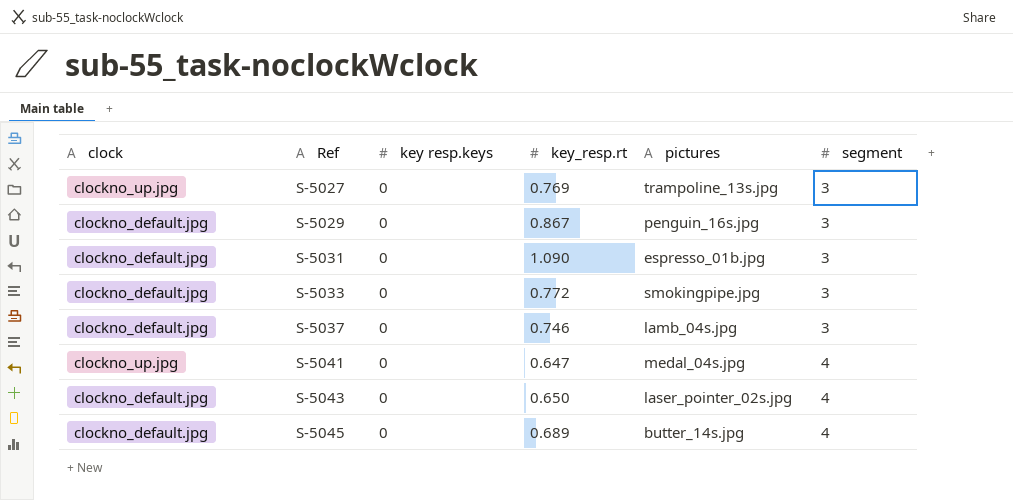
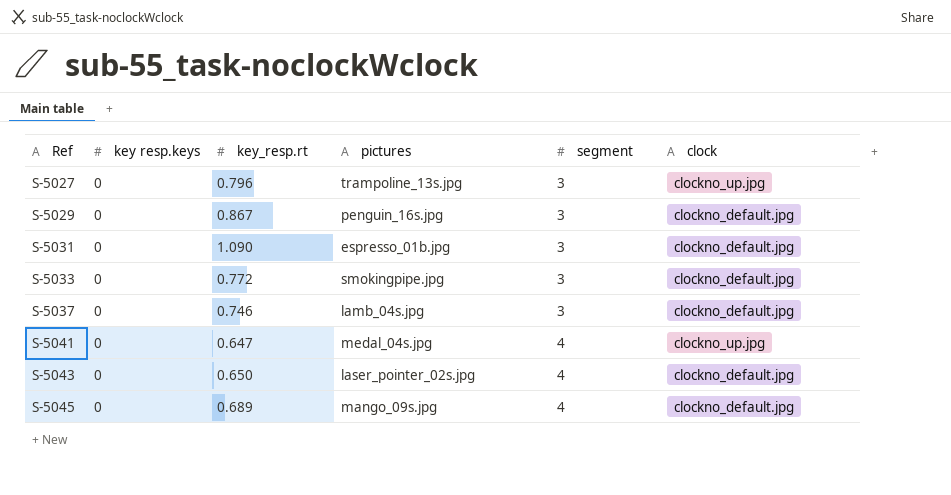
column clock | position: 1 -> 6
S-5027 | key_resp.rt: 0.769 -> 0.796
S-5045 | pictures: butter_14s.jpg -> mango_09s.jpg

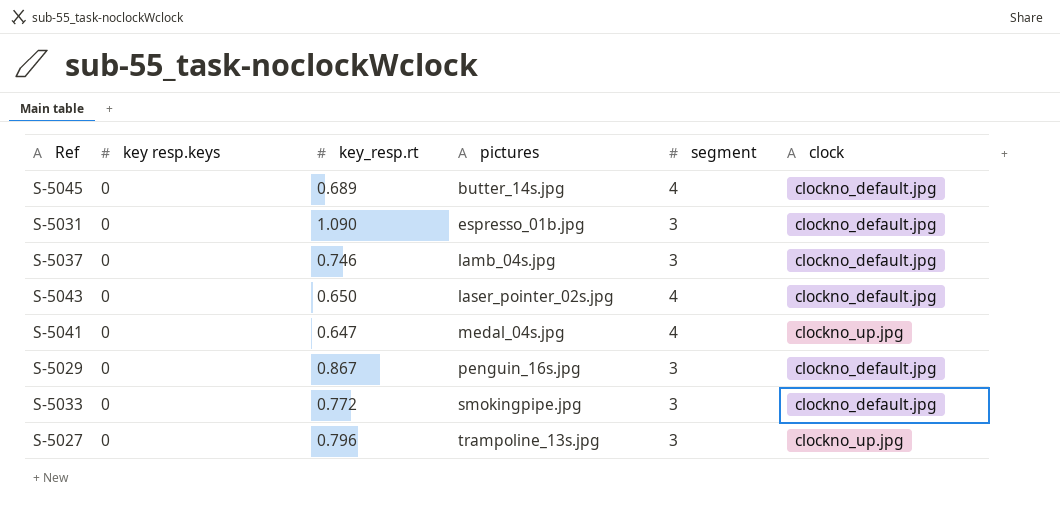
row order: Ref ascending -> pictures ascending
S-5045 | pictures: mango_09s.jpg -> butter_14s.jpg

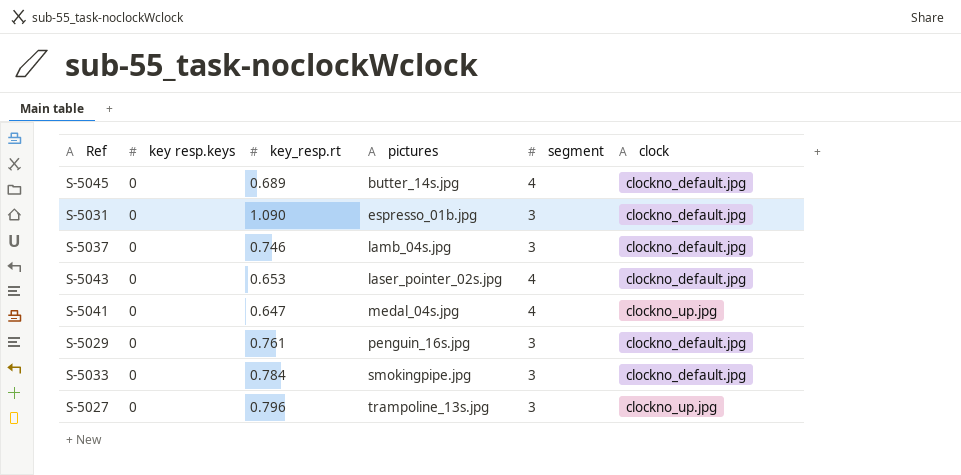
S-5043 | key_resp.rt: 0.650 -> 0.653
S-5029 | key_resp.rt: 0.867 -> 0.761
S-5033 | key_resp.rt: 0.772 -> 0.784

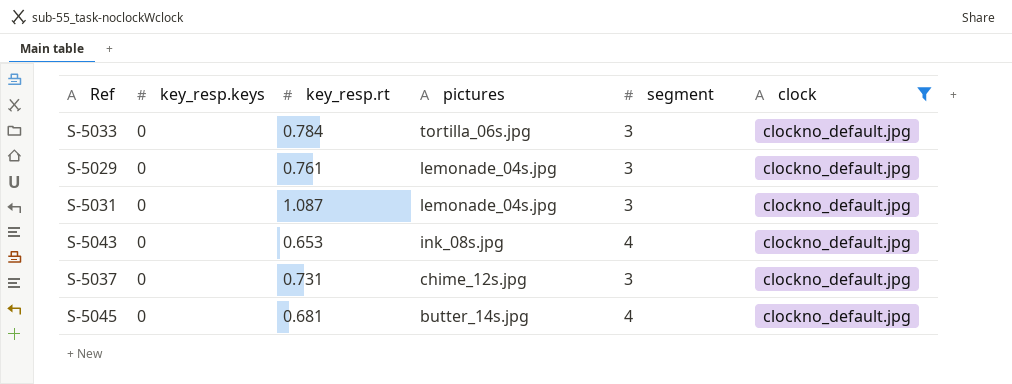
filter: none -> clock = clockno_default.jpg
row order: pictures ascending -> pictures descending
column name: key resp.keys -> key_resp.keys
S-5033 | pictures: smokingpipe.jpg -> tortilla_06s.jpg
S-5029 | pictures: penguin_16s.jpg -> lemonade_04s.jpg
S-5031 | key_resp.rt: 1.090 -> 1.087
S-5031 | pictures: espresso_01b.jpg -> lemonade_04s.jpg
S-5043 | pictures: laser_pointer_02s.jpg -> ink_08s.jpg
S-5037 | key_resp.rt: 0.746 -> 0.731
S-5037 | pictures: lamb_04s.jpg -> chime_12s.jpg
S-5045 | key_resp.rt: 0.689 -> 0.681

